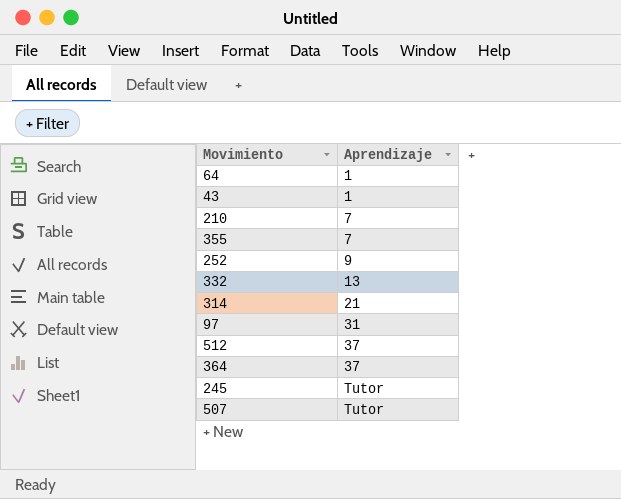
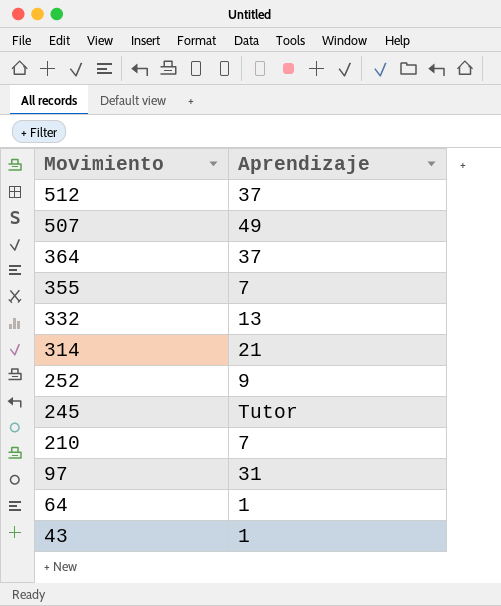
row order: Aprendizaje ascending -> Movimiento descending
507 | Aprendizaje: Tutor -> 49

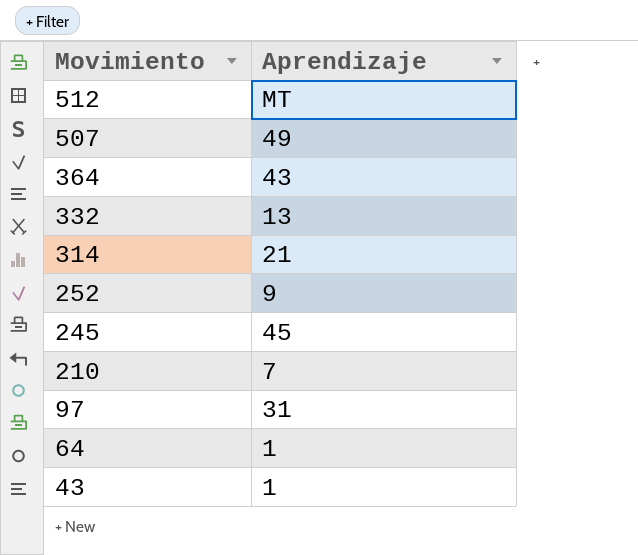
row 355: 7 -> none
512 | Aprendizaje: 37 -> MT
364 | Aprendizaje: 37 -> 43
245 | Aprendizaje: Tutor -> 45

